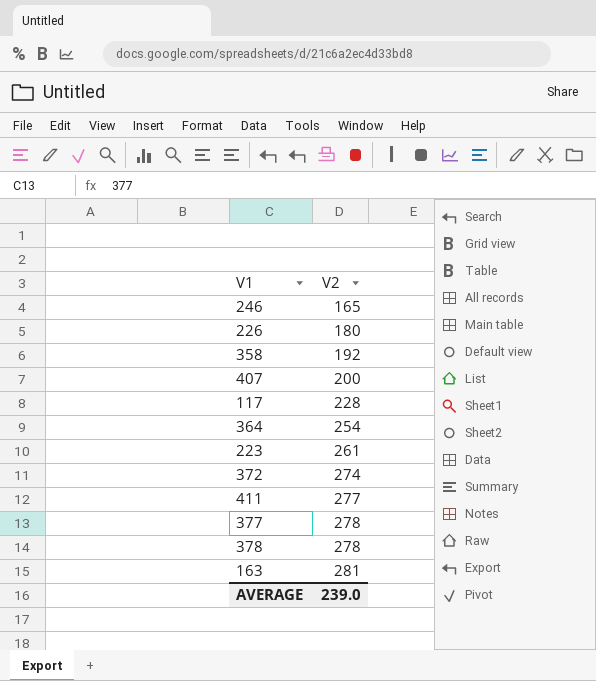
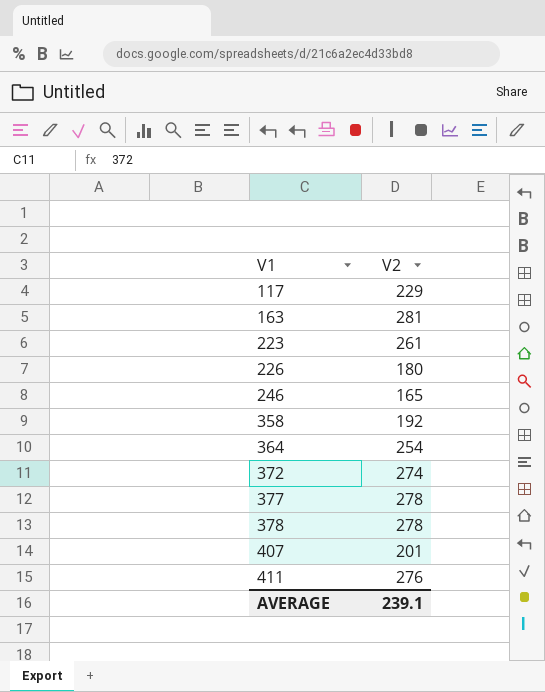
row order: V2 ascending -> V1 ascending
117 | V2: 228 -> 229
407 | V2: 200 -> 201
411 | V2: 277 -> 276
AVERAGE | V2: 239.0 -> 239.1

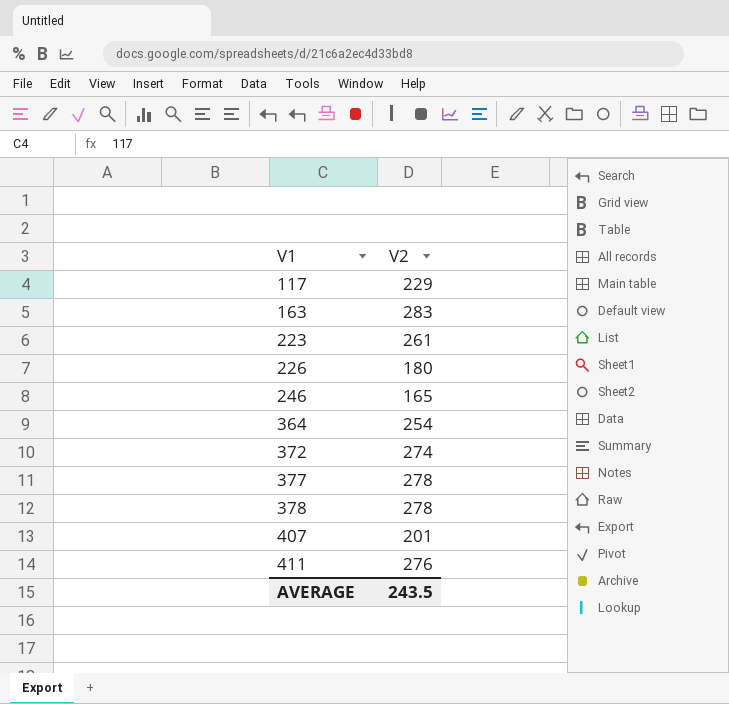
row 358: 192 -> none
163 | V2: 281 -> 283
AVERAGE | V2: 239.1 -> 243.5

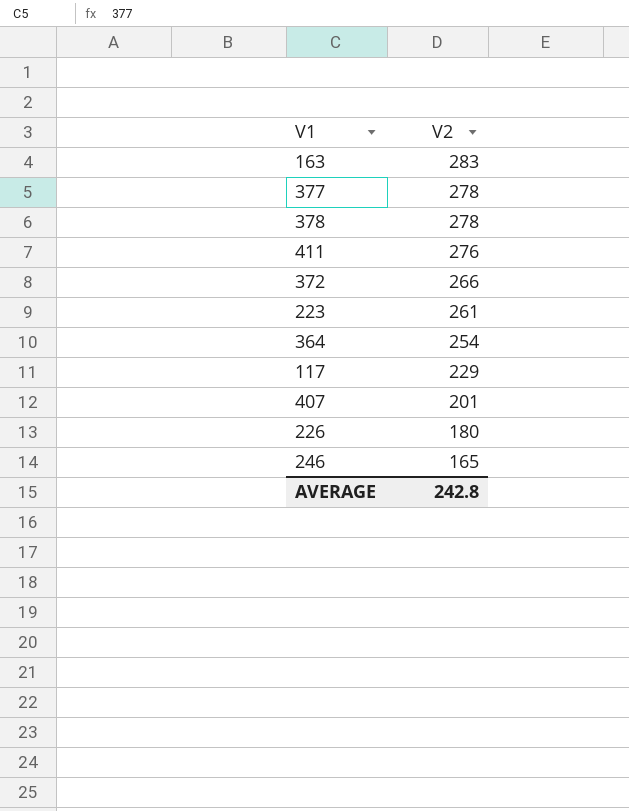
row order: V1 ascending -> V2 descending
372 | V2: 274 -> 266
AVERAGE | V2: 243.5 -> 242.8

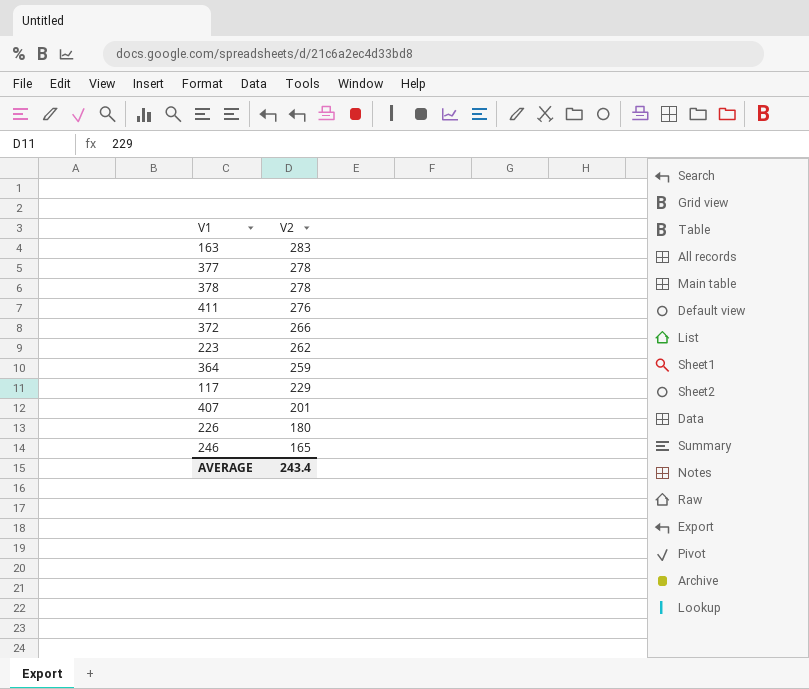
223 | V2: 261 -> 262
364 | V2: 254 -> 259
AVERAGE | V2: 242.8 -> 243.4

